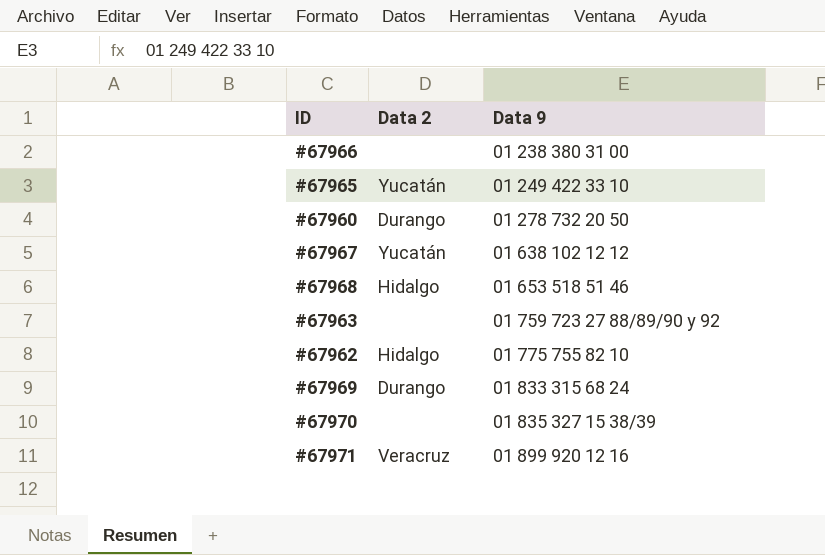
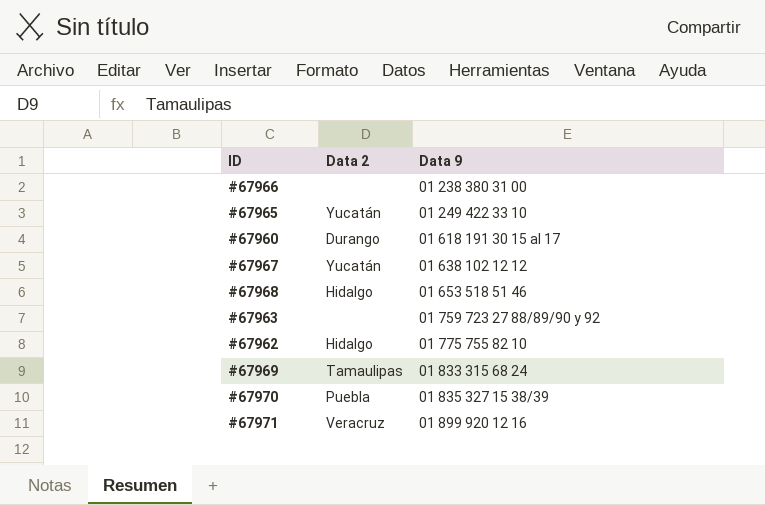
#67960 | Data 9: 01 278 732 20 50 -> 01 618 191 30 15 al 17
#67969 | Data 2: Durango -> Tamaulipas
#67970 | Data 2: none -> Puebla

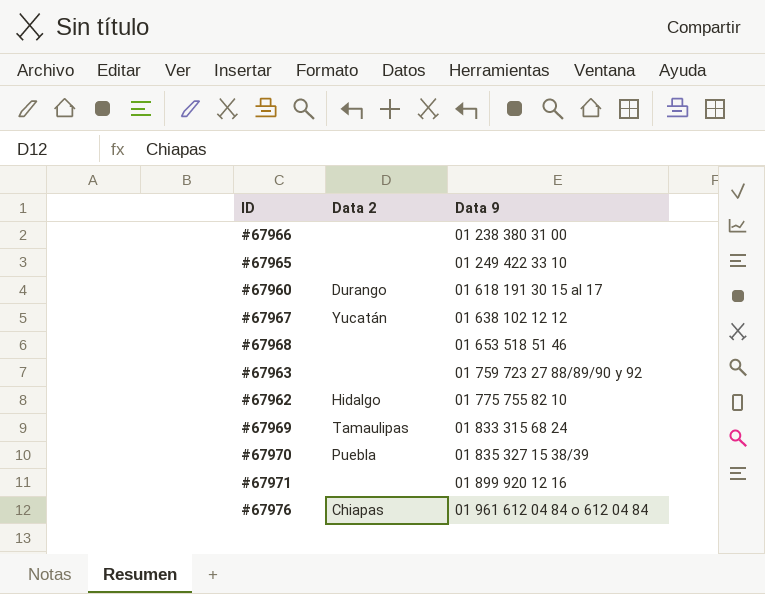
#67965 | Data 2: Yucatán -> none
#67968 | Data 2: Hidalgo -> none
#67971 | Data 2: Veracruz -> none
row #67976: none -> Chiapas | 01 961 612 04 84 o 612 04 84

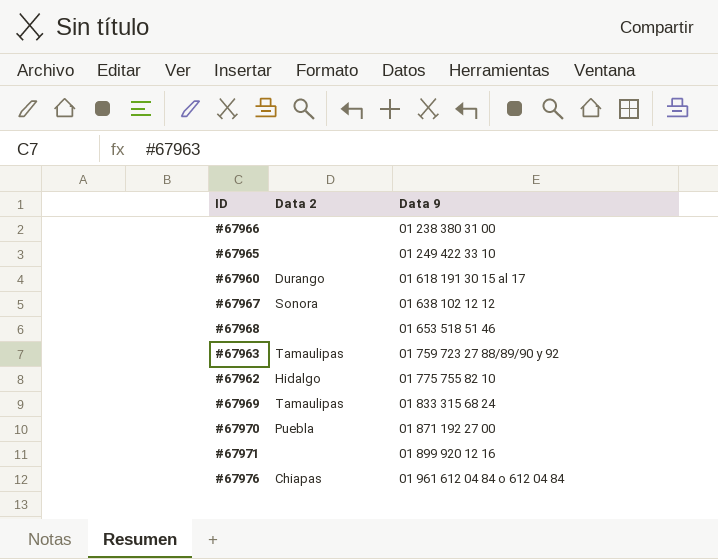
#67967 | Data 2: Yucatán -> Sonora
#67963 | Data 2: none -> Tamaulipas
#67970 | Data 9: 01 835 327 15 38/39 -> 01 871 192 27 00

